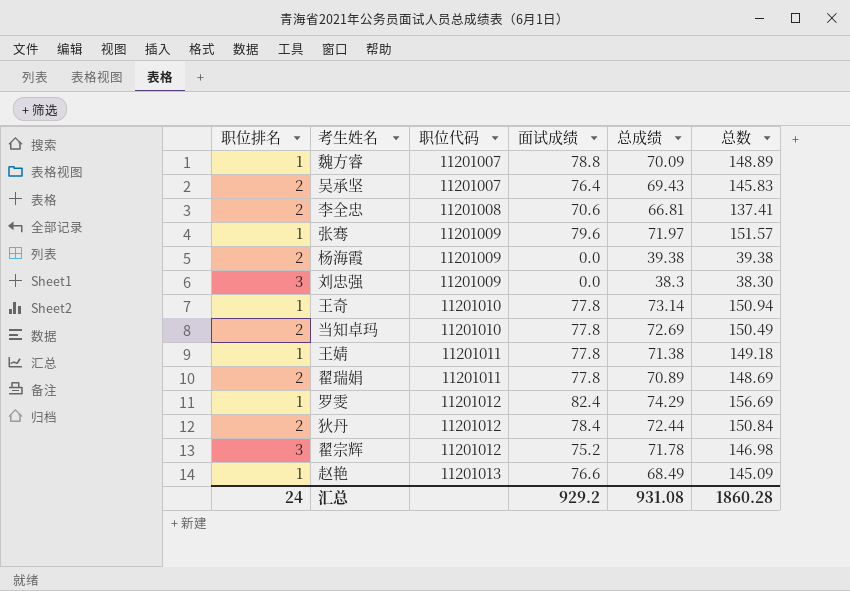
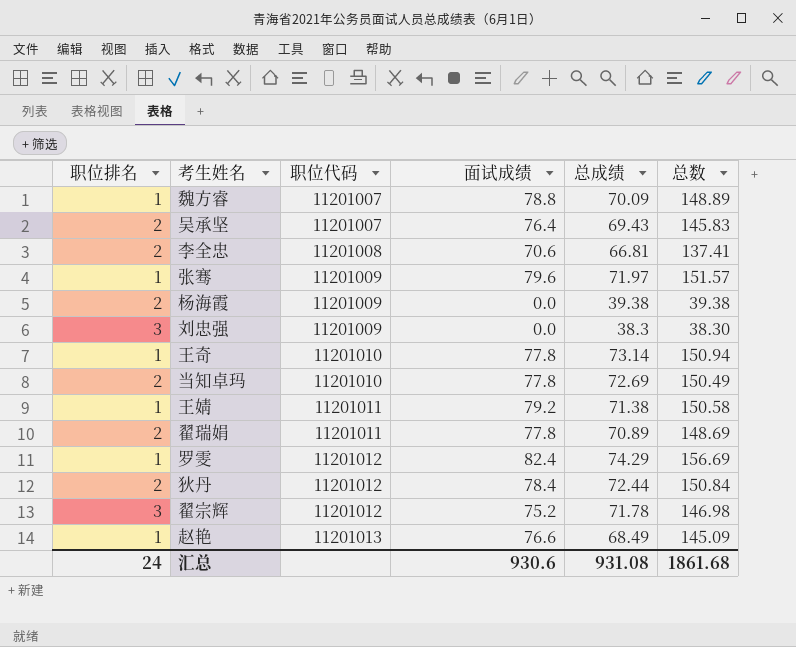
王婧 | 面试成绩: 77.8 -> 79.2
王婧 | 总数: 149.18 -> 150.58
汇总 | 面试成绩: 929.2 -> 930.6
汇总 | 总数: 1860.28 -> 1861.68

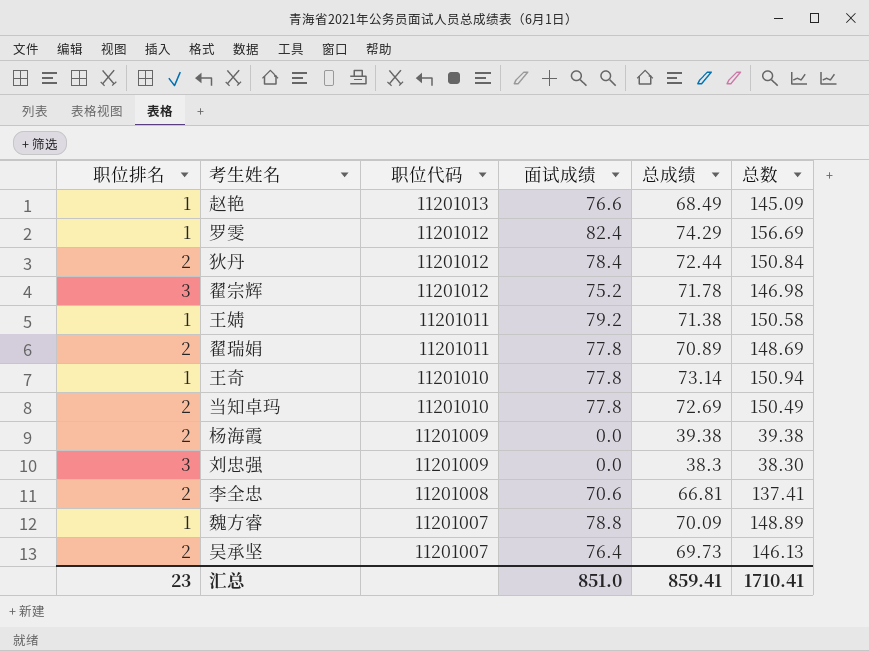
row order: 职位代码 ascending -> 职位代码 descending
row 张骞: 1 | 11201009 | 79.6 | 71.97 | 151.57 -> none
吴承坚 | 总成绩: 69.43 -> 69.73
吴承坚 | 总数: 145.83 -> 146.13
汇总 | 职位排名: 24 -> 23
汇总 | 面试成绩: 930.6 -> 851.0
汇总 | 总成绩: 931.08 -> 859.41
汇总 | 总数: 1861.68 -> 1710.41

